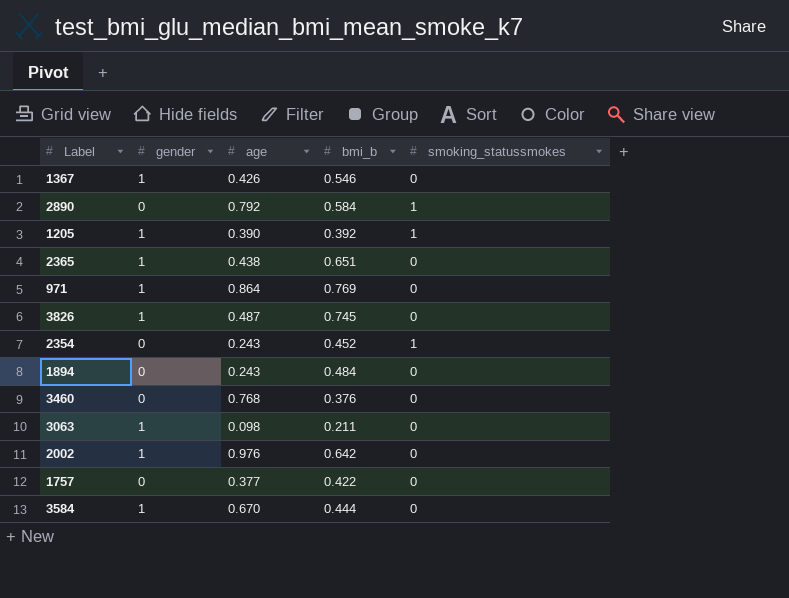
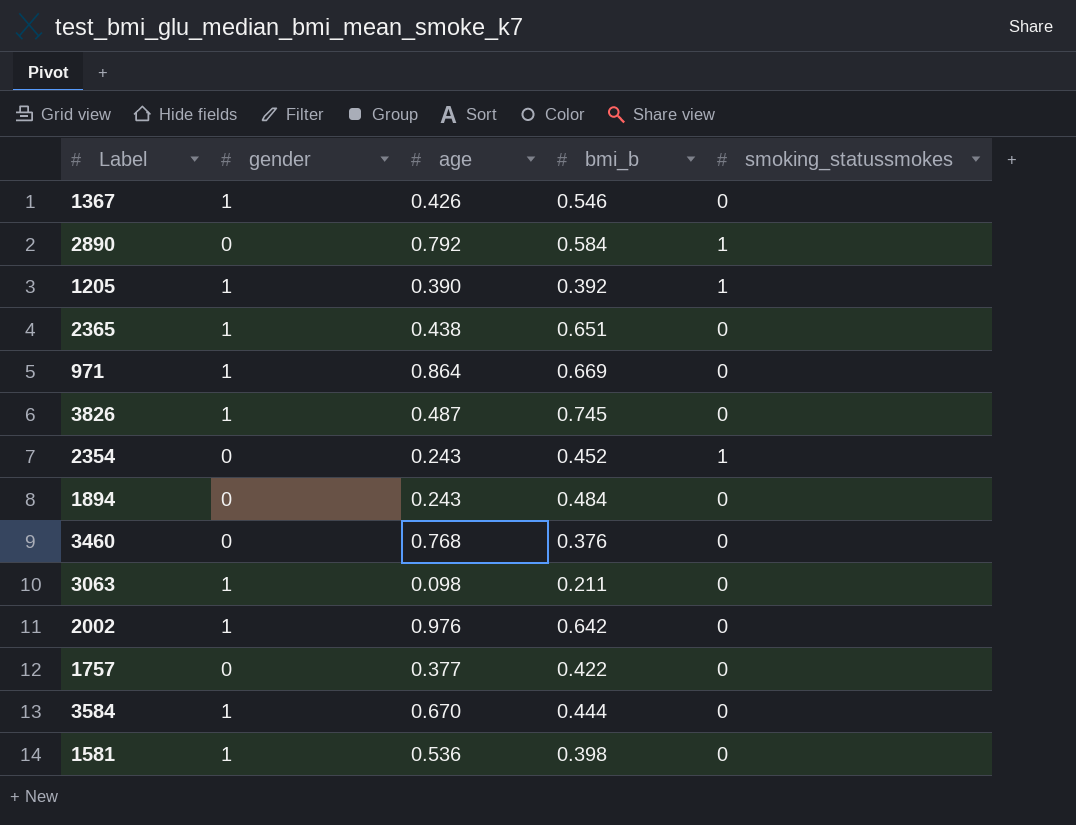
971 | bmi_b: 0.769 -> 0.669
row 1581: none -> 1 | 0.536 | 0.398 | 0

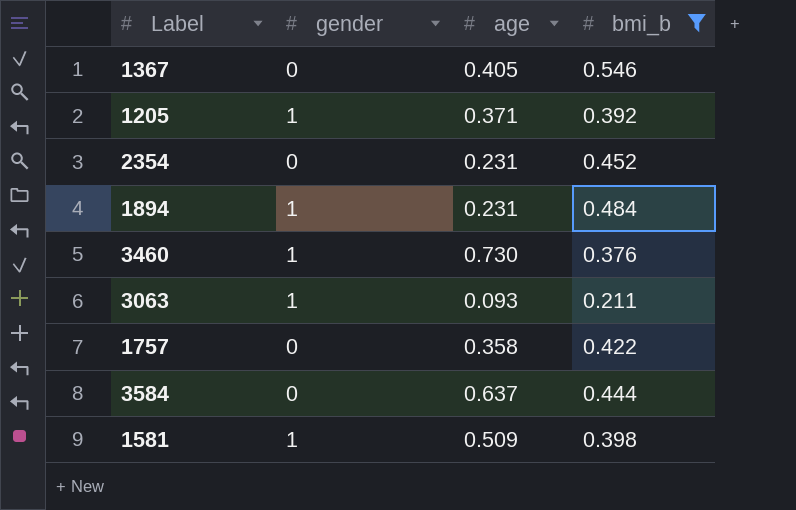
filter: none -> bmi_b <= 0.546
column smoking_statussmokes | position: 5 -> none
1367 | gender: 1 -> 0
1367 | age: 0.426 -> 0.405
1205 | age: 0.390 -> 0.371
2354 | age: 0.243 -> 0.231
1894 | gender: 0 -> 1
1894 | age: 0.243 -> 0.231
3460 | gender: 0 -> 1
3460 | age: 0.768 -> 0.730
3063 | age: 0.098 -> 0.093
1757 | age: 0.377 -> 0.358
3584 | gender: 1 -> 0
3584 | age: 0.670 -> 0.637
1581 | age: 0.536 -> 0.509

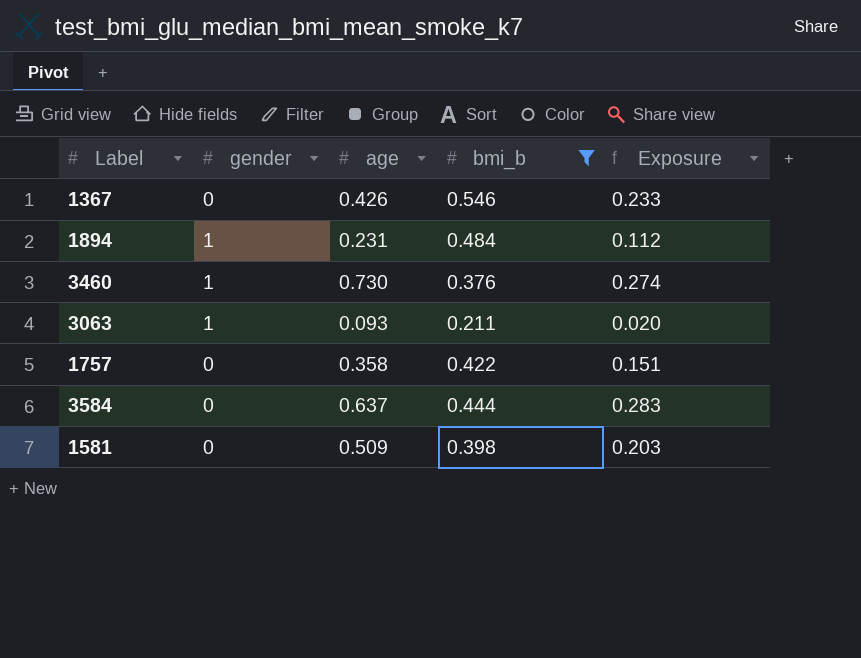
column Exposure | formula: none -> [age] * [bmi_b]
row 1205: 1 | 0.371 | 0.392 -> none
row 2354: 0 | 0.231 | 0.452 -> none
1367 | age: 0.405 -> 0.426
1581 | gender: 1 -> 0

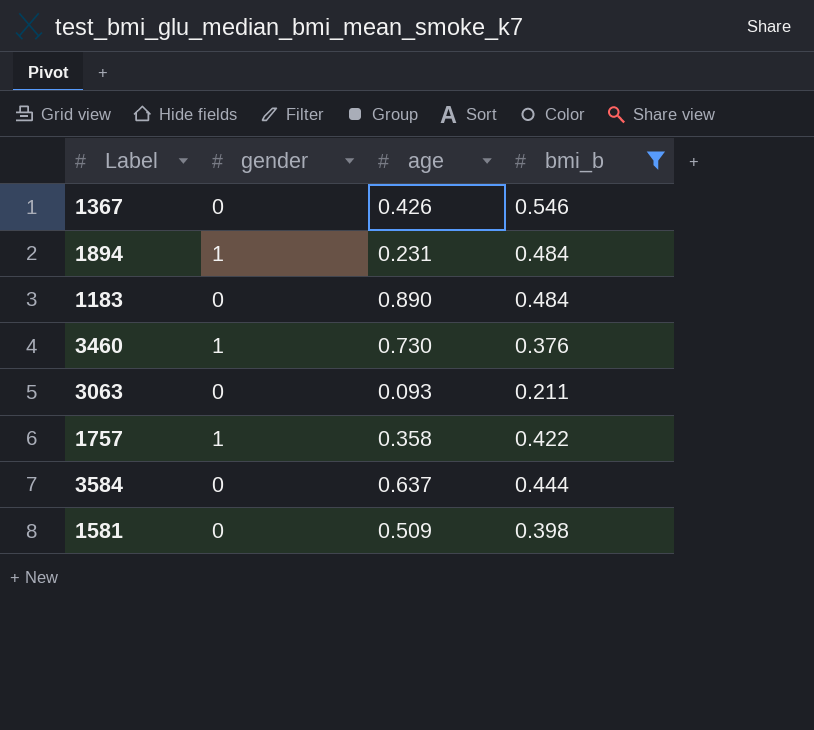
column Exposure | formula: [age] * [bmi_b] -> none
row 1183: none -> 0 | 0.890 | 0.484
3063 | gender: 1 -> 0
1757 | gender: 0 -> 1

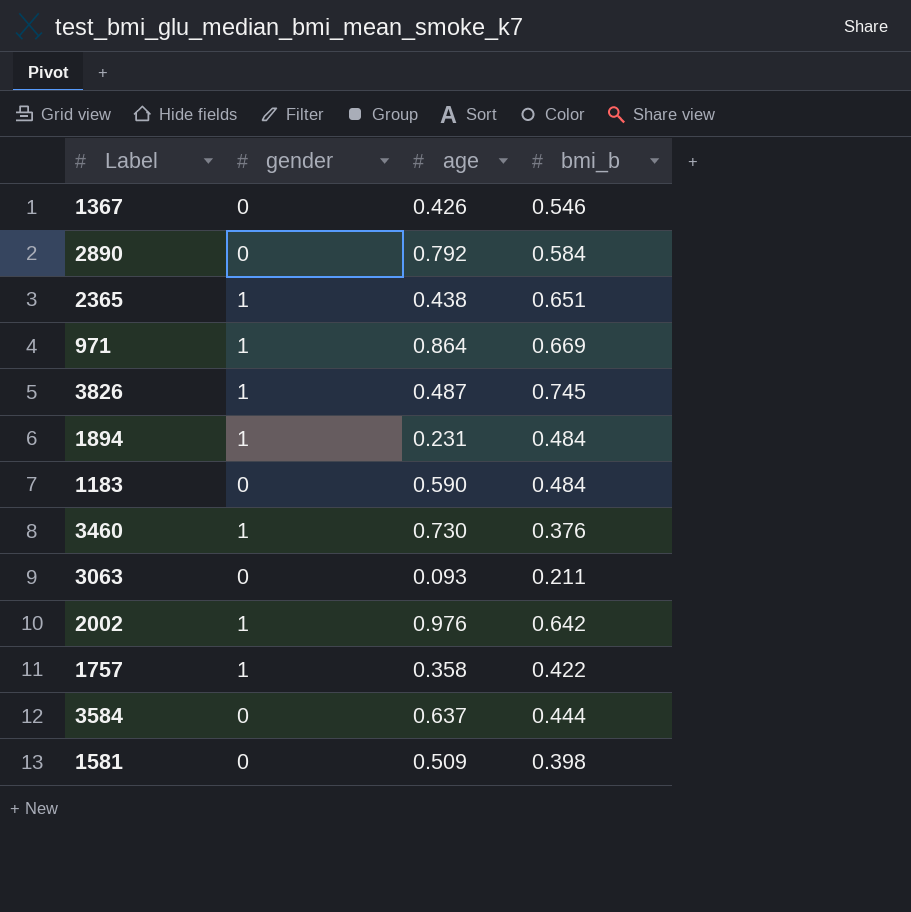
filter: bmi_b <= 0.546 -> none
1183 | age: 0.890 -> 0.590

